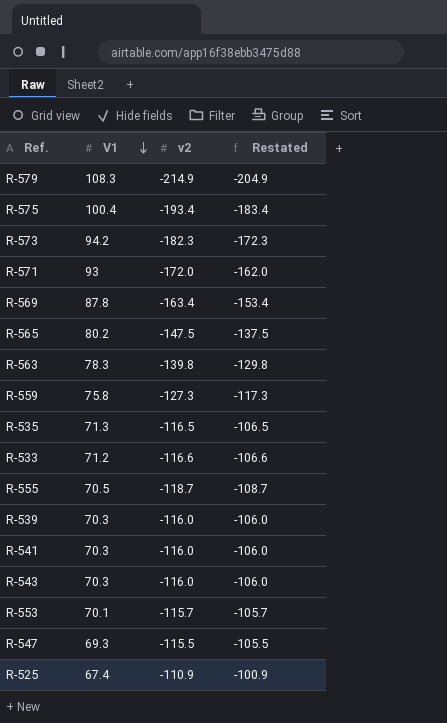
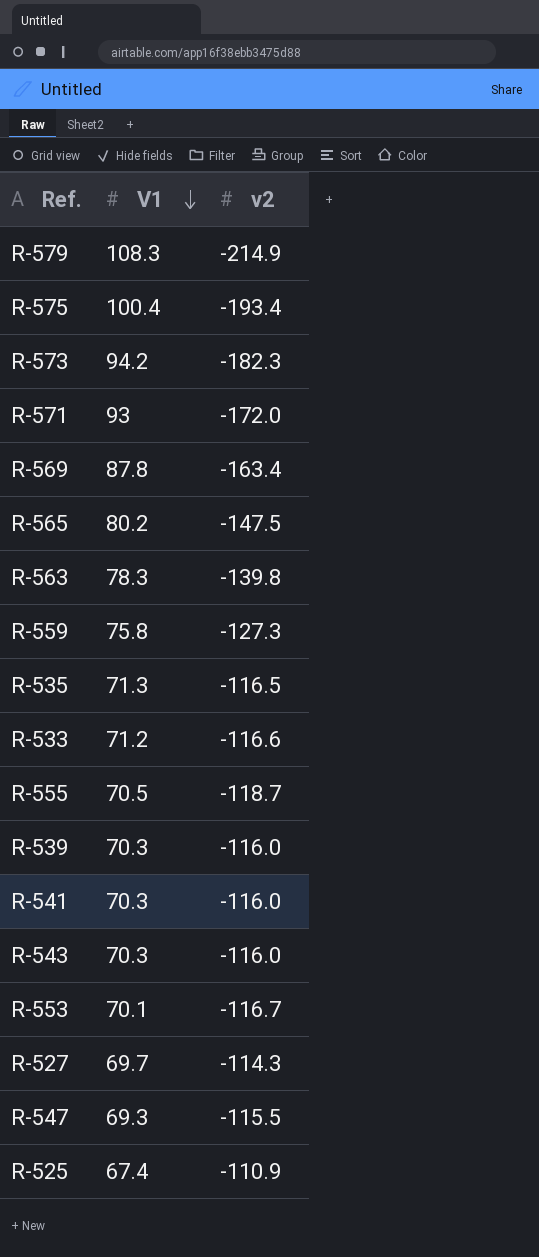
column Restated | formula: [v2] + 10 -> none
R-553 | v2: -115.7 -> -116.7
row R-527: none -> 69.7 | -114.3

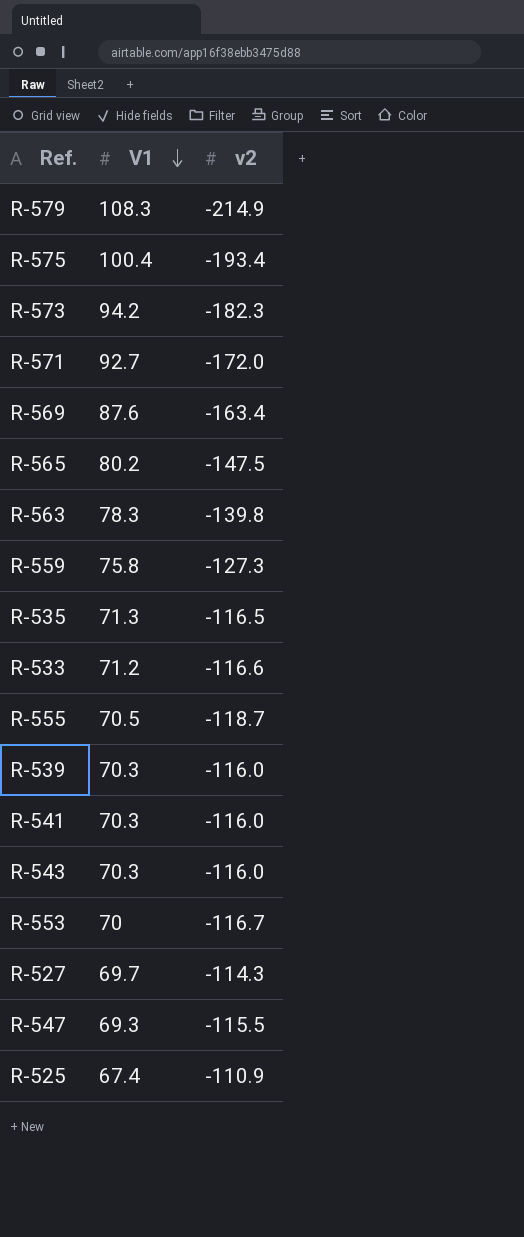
R-571 | V1: 93 -> 92.7
R-569 | V1: 87.8 -> 87.6
R-553 | V1: 70.1 -> 70

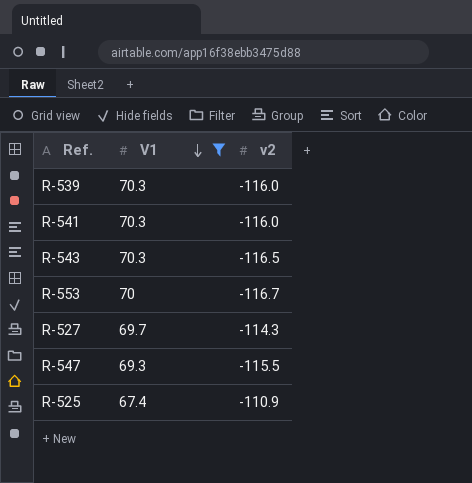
filter: none -> V1 <= 70.3
R-543 | v2: -116.0 -> -116.5

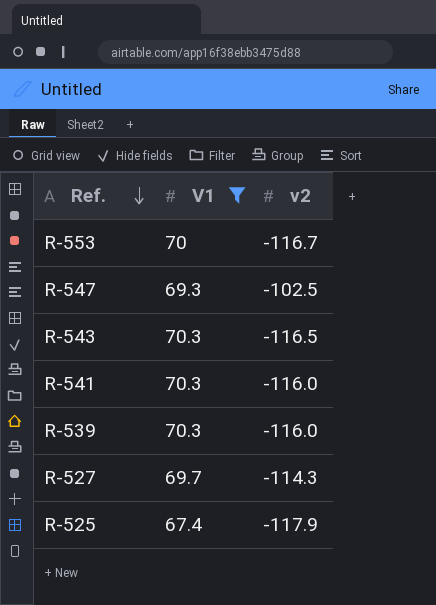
row order: V1 descending -> Ref. descending
R-547 | v2: -115.5 -> -102.5
R-525 | v2: -110.9 -> -117.9

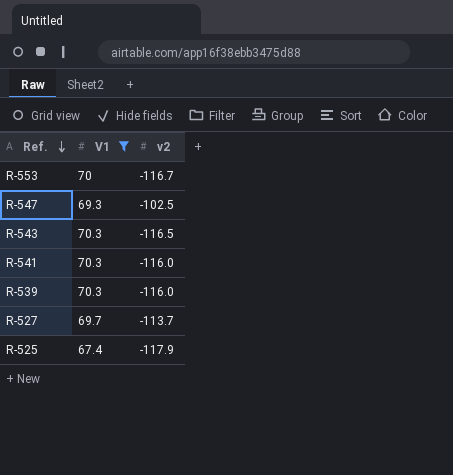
R-527 | v2: -114.3 -> -113.7

